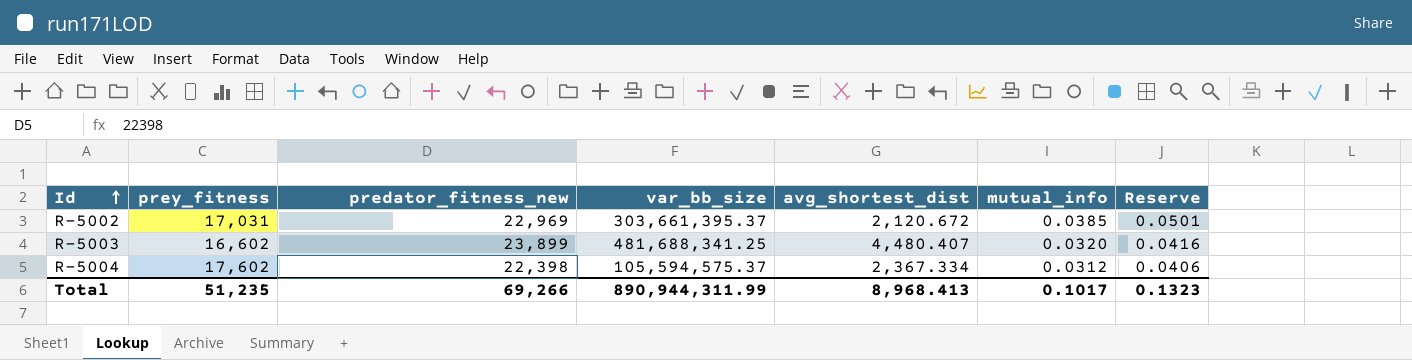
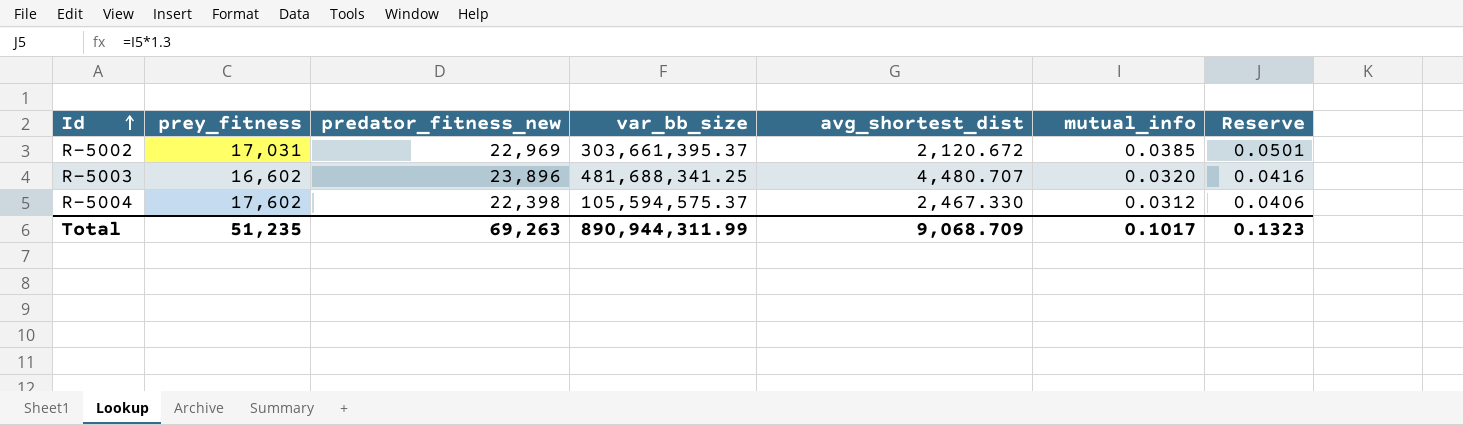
R-5003 | predator_fitness_new: 23,899 -> 23,896
R-5003 | avg_shortest_dist: 4,480.407 -> 4,480.707
R-5004 | avg_shortest_dist: 2,367.334 -> 2,467.330
Total | predator_fitness_new: 69,266 -> 69,263
Total | avg_shortest_dist: 8,968.413 -> 9,068.709

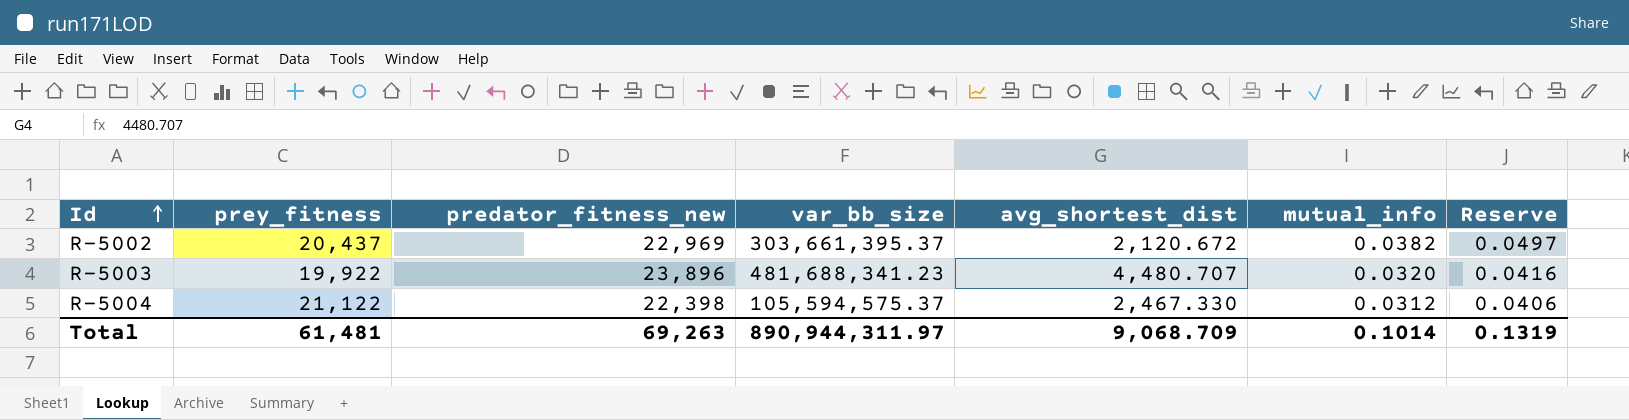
R-5002 | prey_fitness: 17,031 -> 20,437
R-5002 | mutual_info: 0.0385 -> 0.0382
R-5002 | Reserve: 0.0501 -> 0.0497
R-5003 | prey_fitness: 16,602 -> 19,922
R-5003 | var_bb_size: 481,688,341.25 -> 481,688,341.23
R-5004 | prey_fitness: 17,602 -> 21,122
Total | prey_fitness: 51,235 -> 61,481
Total | var_bb_size: 890,944,311.99 -> 890,944,311.97
Total | mutual_info: 0.1017 -> 0.1014
Total | Reserve: 0.1323 -> 0.1319

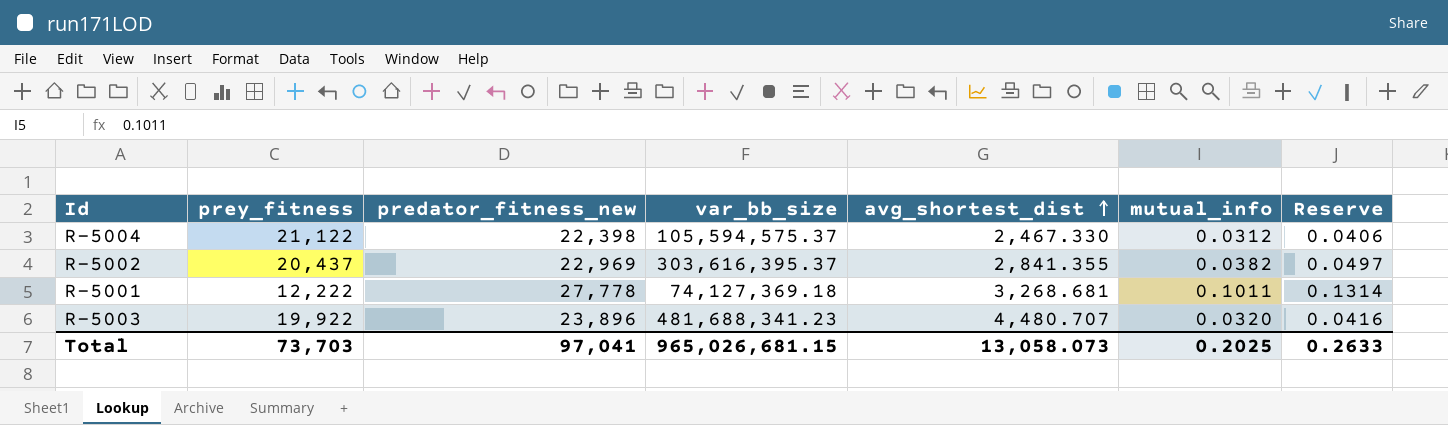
row order: Id ascending -> avg_shortest_dist ascending
R-5002 | var_bb_size: 303,661,395.37 -> 303,616,395.37
R-5002 | avg_shortest_dist: 2,120.672 -> 2,841.355
row R-5001: none -> 12,222 | 27,778 | 74,127,369.18 | 3,268.681 | 0.1011 | 0.1314
Total | prey_fitness: 61,481 -> 73,703
Total | predator_fitness_new: 69,263 -> 97,041
Total | var_bb_size: 890,944,311.97 -> 965,026,681.15
Total | avg_shortest_dist: 9,068.709 -> 13,058.073
Total | mutual_info: 0.1014 -> 0.2025
Total | Reserve: 0.1319 -> 0.2633

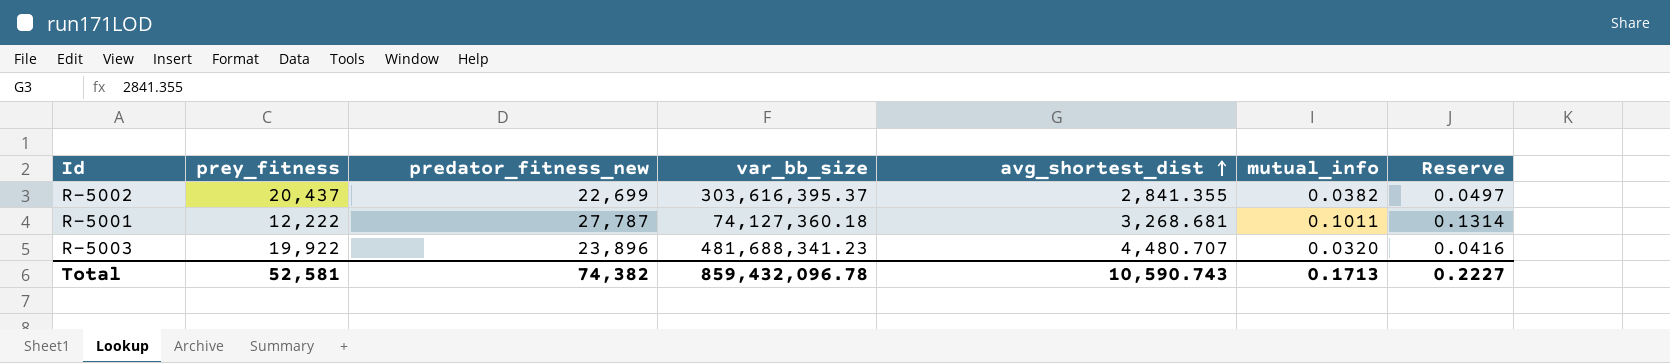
row R-5004: 21,122 | 22,398 | 105,594,575.37 | 2,467.330 | 0.0312 | 0.0406 -> none
R-5002 | predator_fitness_new: 22,969 -> 22,699
R-5001 | predator_fitness_new: 27,778 -> 27,787
R-5001 | var_bb_size: 74,127,369.18 -> 74,127,360.18
Total | prey_fitness: 73,703 -> 52,581
Total | predator_fitness_new: 97,041 -> 74,382
Total | var_bb_size: 965,026,681.15 -> 859,432,096.78
Total | avg_shortest_dist: 13,058.073 -> 10,590.743
Total | mutual_info: 0.2025 -> 0.1713
Total | Reserve: 0.2633 -> 0.2227

